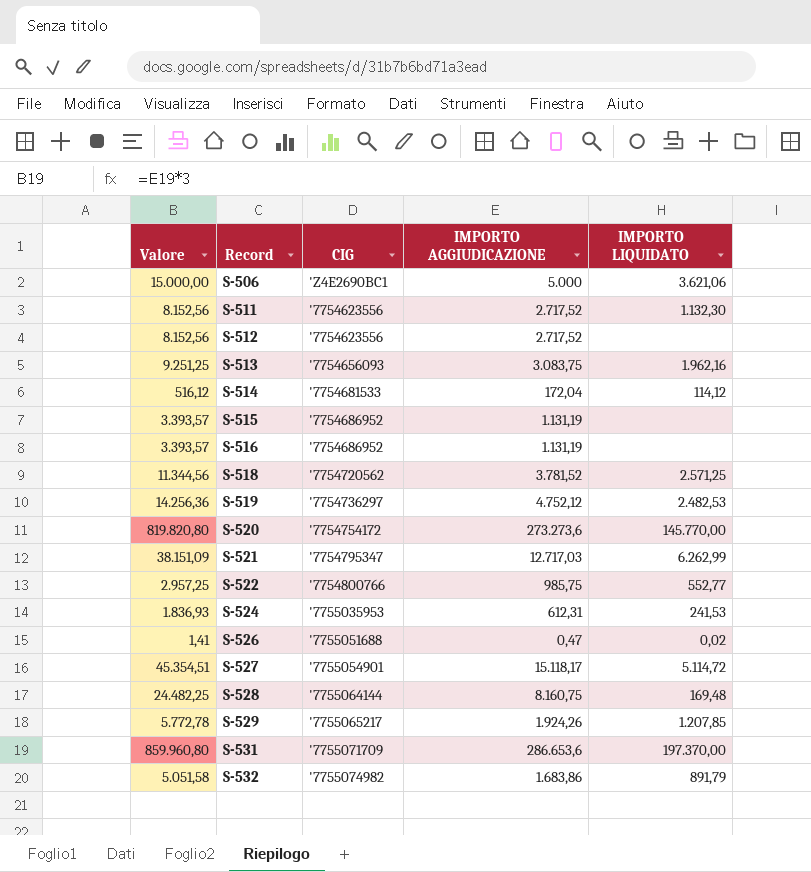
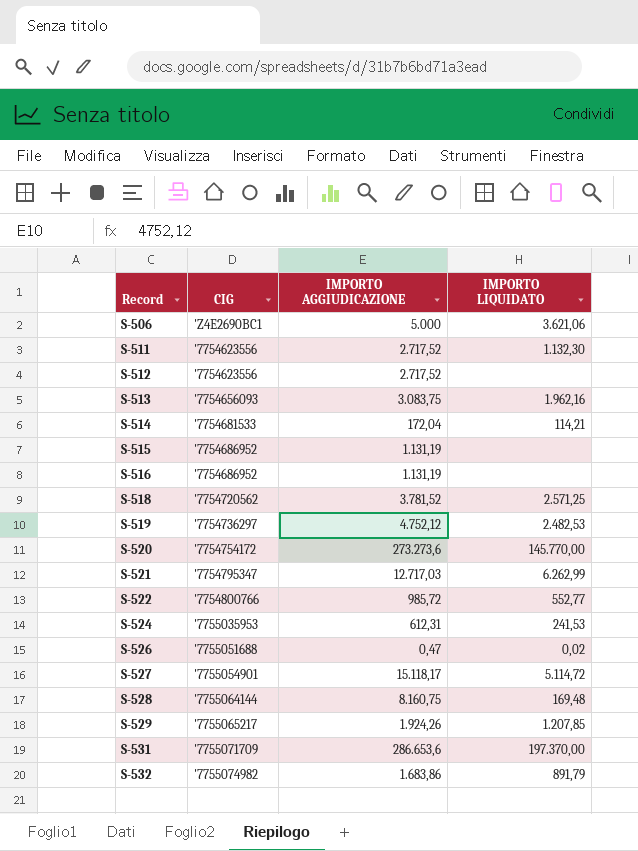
column Valore | formula: [IMPORTO AGGIUDICAZIONE] * 3 -> none
S-514 | IMPORTO LIQUIDATO: 114,12 -> 114,21
S-522 | IMPORTO AGGIUDICAZIONE: 985,75 -> 985,72

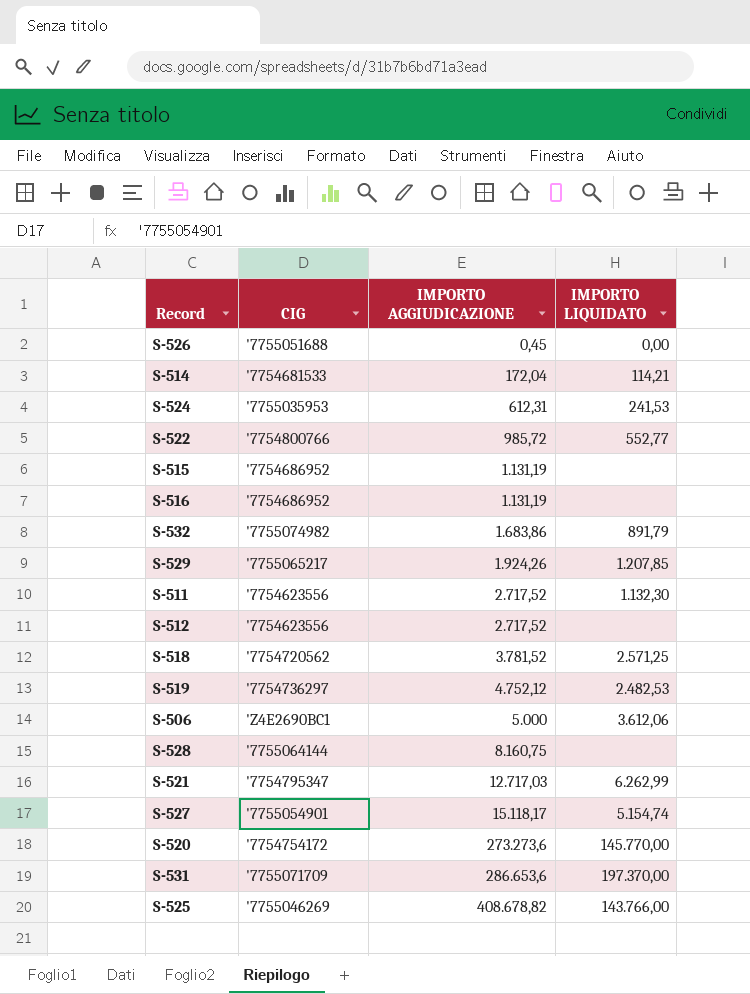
row order: Record ascending -> IMPORTO AGGIUDICAZIONE ascending
row S-513: '7754656093 | 3.083,75 | 1.962,16 -> none
S-526 | IMPORTO AGGIUDICAZIONE: 0,47 -> 0,45
S-526 | IMPORTO LIQUIDATO: 0,02 -> 0,00
S-506 | IMPORTO LIQUIDATO: 3.621,06 -> 3.612,06
S-528 | IMPORTO LIQUIDATO: 169,48 -> none
S-527 | IMPORTO LIQUIDATO: 5.114,72 -> 5.154,74
row S-525: none -> '7755046269 | 408.678,82 | 143.766,00

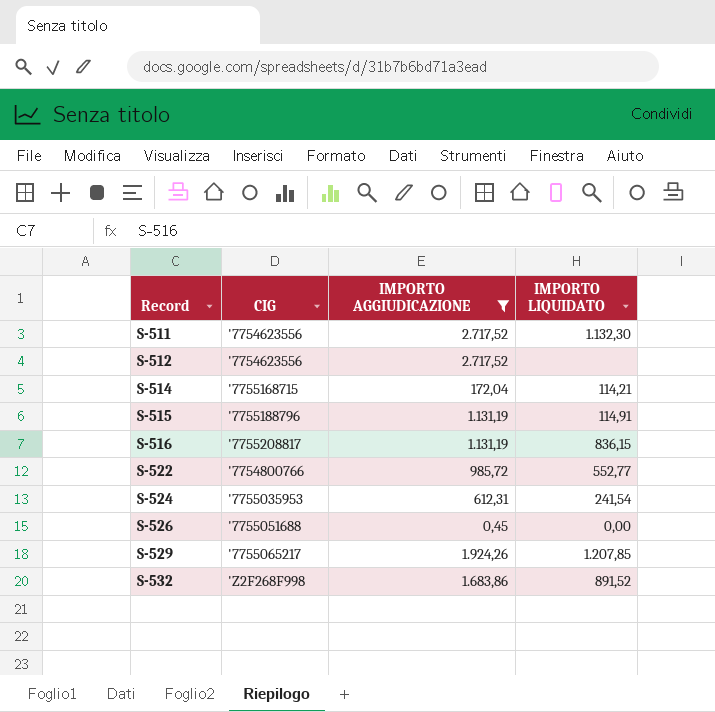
filter: none -> IMPORTO AGGIUDICAZIONE <= 2.717,52
row order: IMPORTO AGGIUDICAZIONE ascending -> Record ascending
S-514 | CIG: '7754681533 -> '7755168715
S-515 | CIG: '7754686952 -> '7755188796
S-515 | IMPORTO LIQUIDATO: none -> 114,91
S-516 | CIG: '7754686952 -> '7755208817
S-516 | IMPORTO LIQUIDATO: none -> 836,15
S-524 | IMPORTO LIQUIDATO: 241,53 -> 241,54
S-532 | CIG: '7755074982 -> 'Z2F268F998
S-532 | IMPORTO LIQUIDATO: 891,79 -> 891,52

